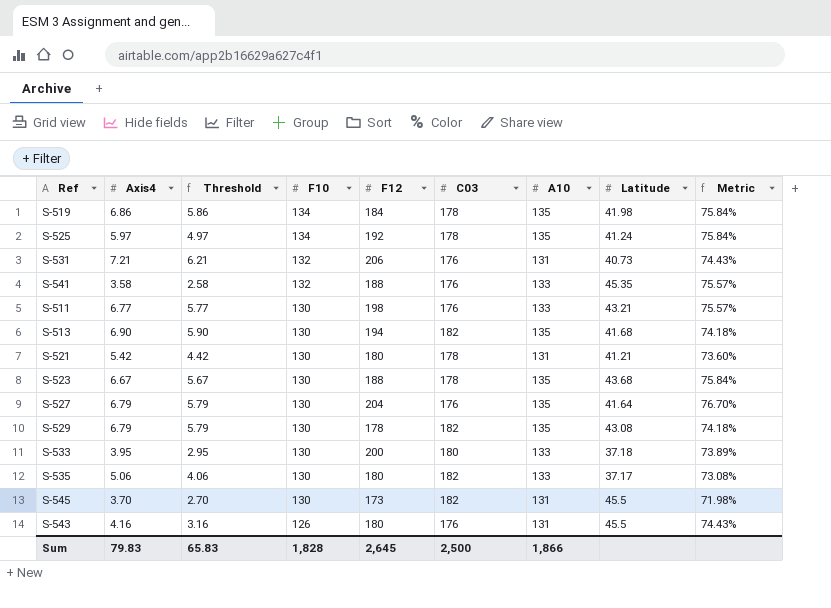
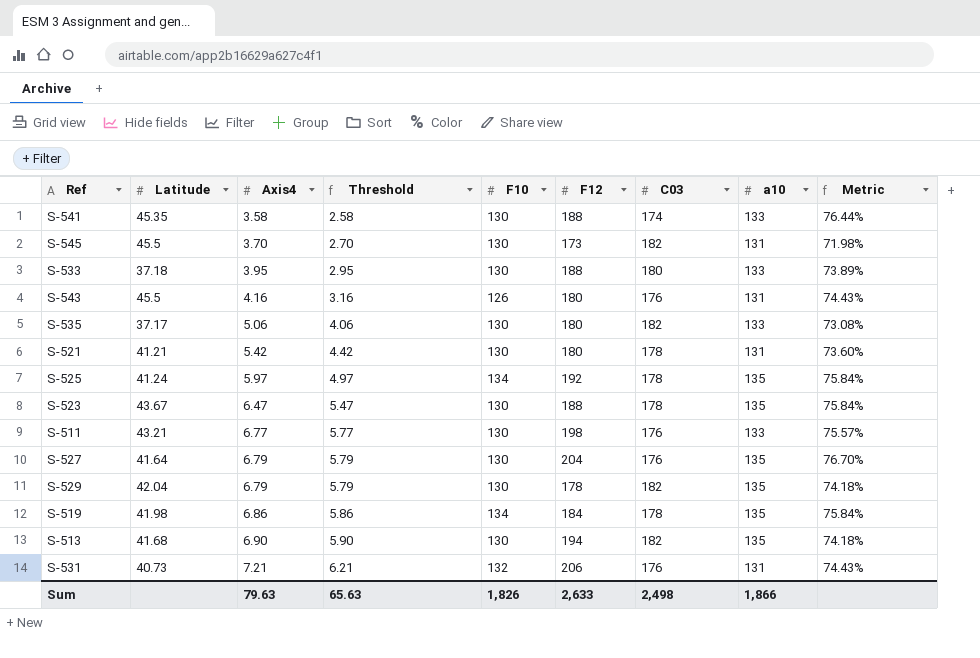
row order: F10 descending -> Axis4 ascending
column Latitude | position: 8 -> 2
column name: A10 -> a10
S-541 | F10: 132 -> 130
S-541 | C03: 176 -> 174
S-541 | Metric: 75.57% -> 76.44%
S-533 | F12: 200 -> 188
S-523 | Latitude: 43.68 -> 43.67
S-523 | Axis4: 6.67 -> 6.47
S-523 | Threshold: 5.67 -> 5.47
S-529 | Latitude: 43.08 -> 42.04
Sum | Axis4: 79.83 -> 79.63
Sum | Threshold: 65.83 -> 65.63
Sum | F10: 1,828 -> 1,826
Sum | F12: 2,645 -> 2,633
Sum | C03: 2,500 -> 2,498

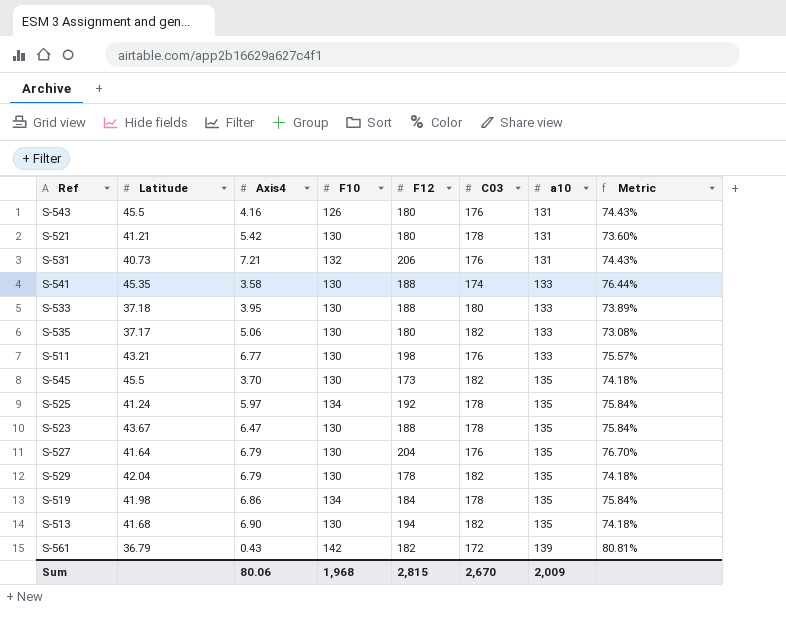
row order: Axis4 ascending -> a10 ascending
column Threshold | formula: [Axis4] - 1 -> none
S-545 | a10: 131 -> 135
S-545 | Metric: 71.98% -> 74.18%
row S-561: none -> 36.79 | 0.43 | 142 | 182 | 172 | 139 | 80.81%
Sum | Axis4: 79.63 -> 80.06
Sum | F10: 1,826 -> 1,968
Sum | F12: 2,633 -> 2,815
Sum | C03: 2,498 -> 2,670
Sum | a10: 1,866 -> 2,009

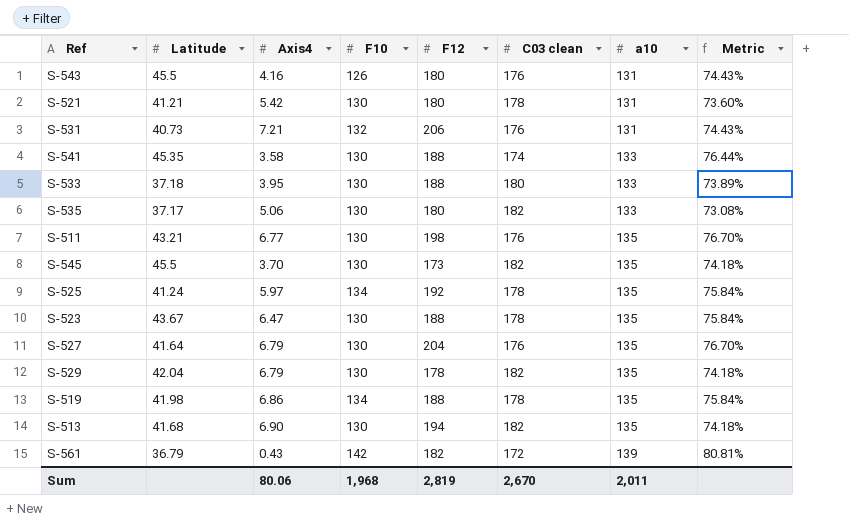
column name: C03 -> C03 clean
S-511 | a10: 133 -> 135
S-511 | Metric: 75.57% -> 76.70%
S-519 | F12: 184 -> 188
Sum | F12: 2,815 -> 2,819
Sum | a10: 2,009 -> 2,011

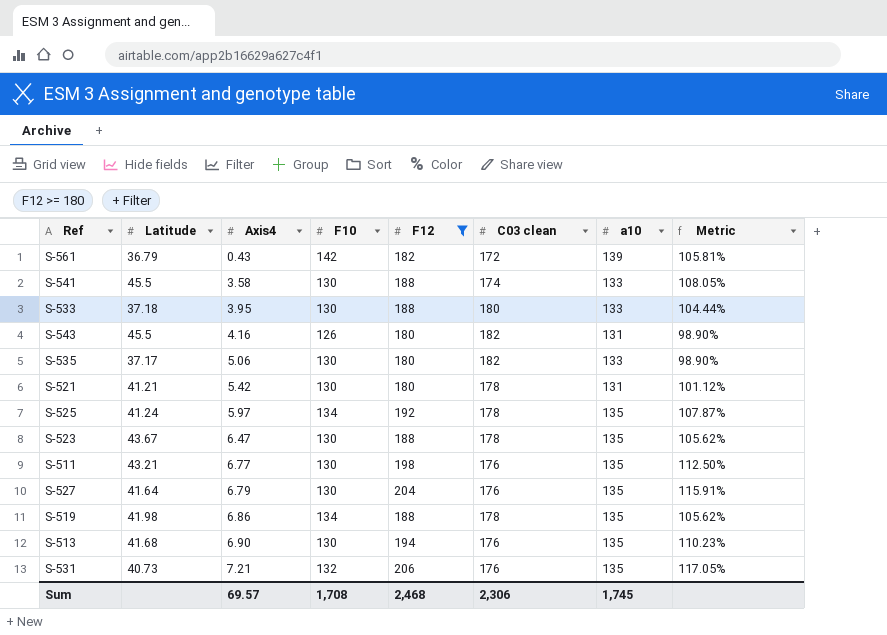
filter: none -> F12 >= 180
row order: a10 ascending -> Axis4 ascending
column Metric | formula: [a10] / [C03 clean] -> [F12] / [C03 clean]
S-541 | Latitude: 45.35 -> 45.5
S-543 | C03 clean: 176 -> 182
S-513 | C03 clean: 182 -> 176
S-531 | a10: 131 -> 135
Sum | Axis4: 80.06 -> 69.57
Sum | F10: 1,968 -> 1,708
Sum | F12: 2,819 -> 2,468
Sum | C03 clean: 2,670 -> 2,306
Sum | a10: 2,011 -> 1,745

